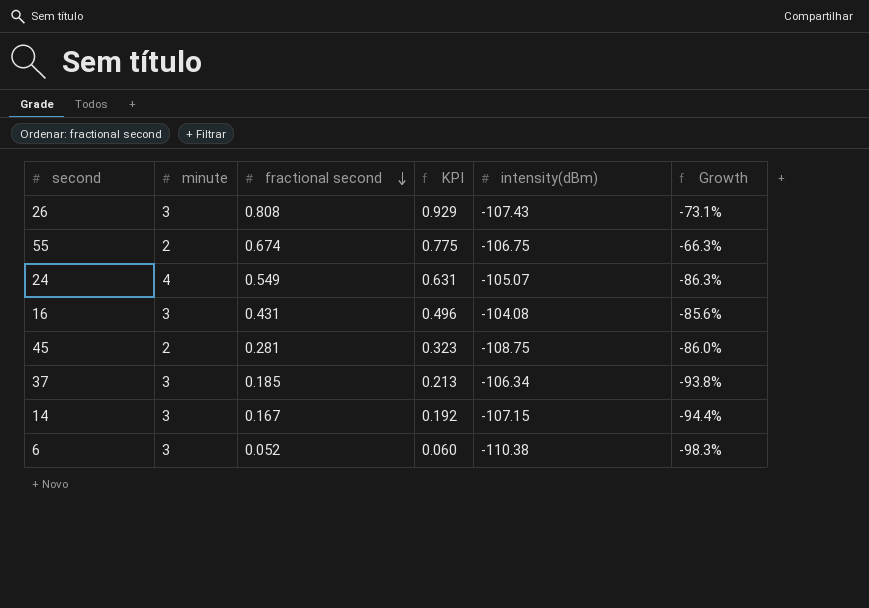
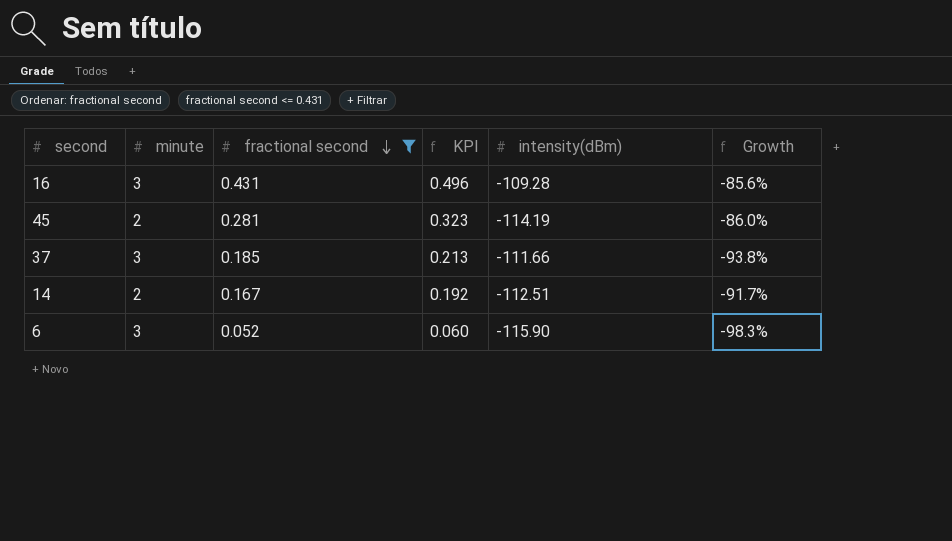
filter: none -> fractional second <= 0.431
16 | intensity(dBm): -104.08 -> -109.28
45 | intensity(dBm): -108.75 -> -114.19
37 | intensity(dBm): -106.34 -> -111.66
14 | minute: 3 -> 2
14 | intensity(dBm): -107.15 -> -112.51
14 | Growth: -94.4% -> -91.7%
6 | intensity(dBm): -110.38 -> -115.90

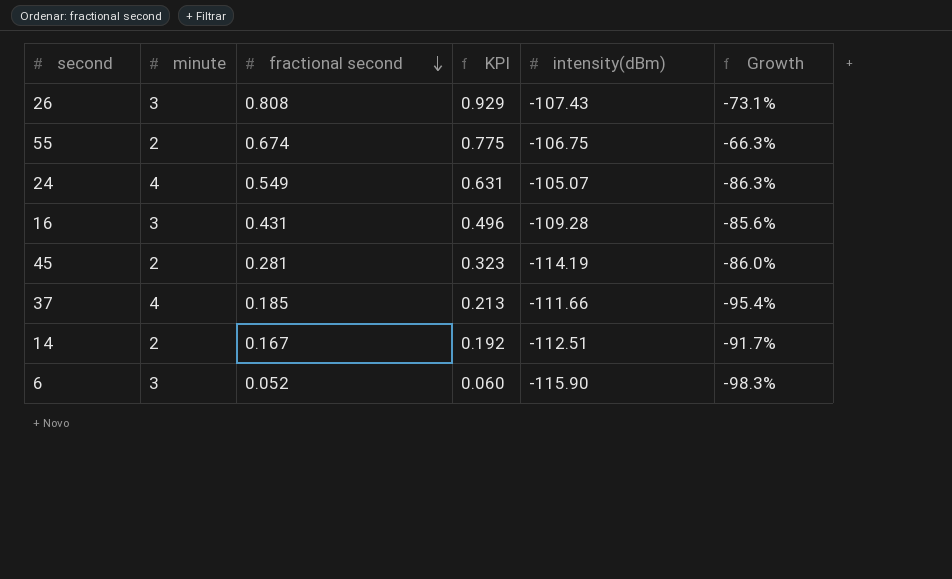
filter: fractional second <= 0.431 -> none
37 | minute: 3 -> 4
37 | Growth: -93.8% -> -95.4%

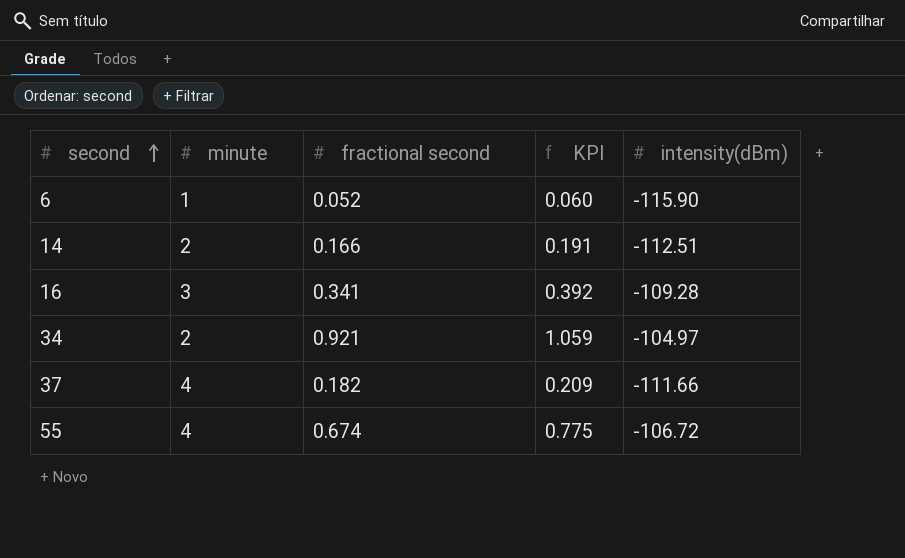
row order: fractional second descending -> second ascending
column Growth | formula: ([fractional second] - [minute]) / [minute] -> none
row 26: 3 | 0.808 | 0.929 | -107.43 | -73.1% -> none
row 24: 4 | 0.549 | 0.631 | -105.07 | -86.3% -> none
row 45: 2 | 0.281 | 0.323 | -114.19 | -86.0% -> none
6 | minute: 3 -> 1
14 | fractional second: 0.167 -> 0.166
14 | KPI: 0.192 -> 0.191
16 | fractional second: 0.431 -> 0.341
16 | KPI: 0.496 -> 0.392
row 34: none -> 2 | 0.921 | 1.059 | -104.97
37 | fractional second: 0.185 -> 0.182
37 | KPI: 0.213 -> 0.209
55 | minute: 2 -> 4
55 | intensity(dBm): -106.75 -> -106.72

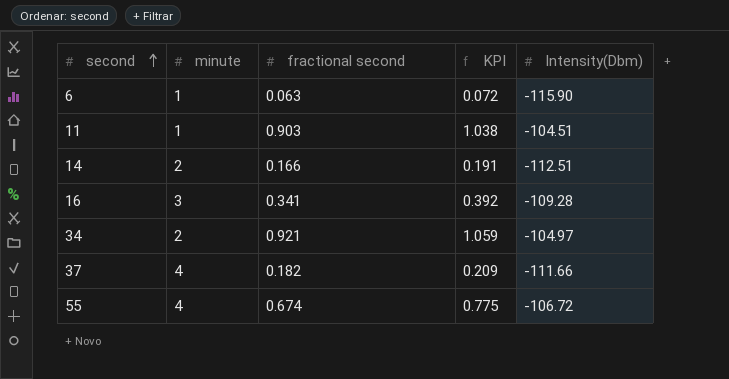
column name: intensity(dBm) -> Intensity(Dbm)
6 | fractional second: 0.052 -> 0.063
6 | KPI: 0.060 -> 0.072
row 11: none -> 1 | 0.903 | 1.038 | -104.51

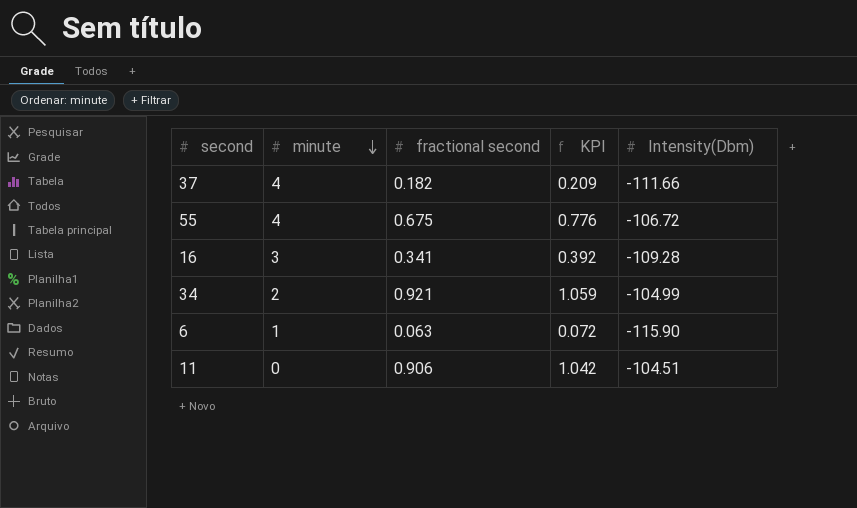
row order: second ascending -> minute descending
row 14: 2 | 0.166 | 0.191 | -112.51 -> none
55 | fractional second: 0.674 -> 0.675
55 | KPI: 0.775 -> 0.776
34 | Intensity(Dbm): -104.97 -> -104.99
11 | minute: 1 -> 0
11 | fractional second: 0.903 -> 0.906
11 | KPI: 1.038 -> 1.042

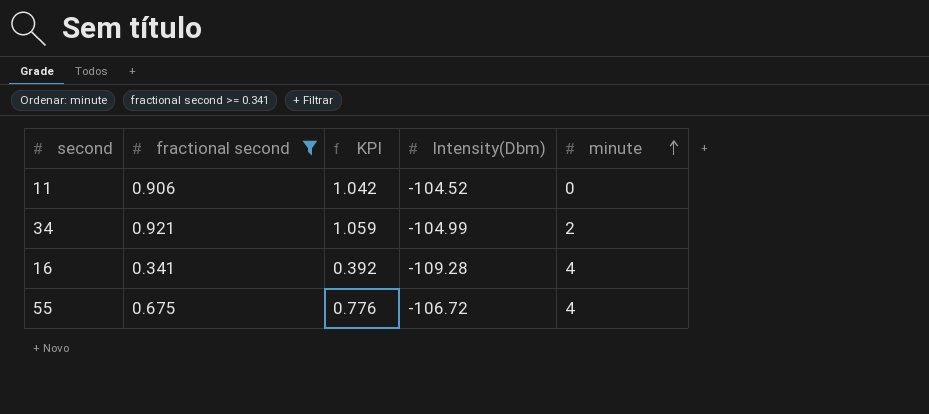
filter: none -> fractional second >= 0.341
row order: minute descending -> minute ascending
column minute | position: 2 -> 5
11 | Intensity(Dbm): -104.51 -> -104.52
16 | minute: 3 -> 4

